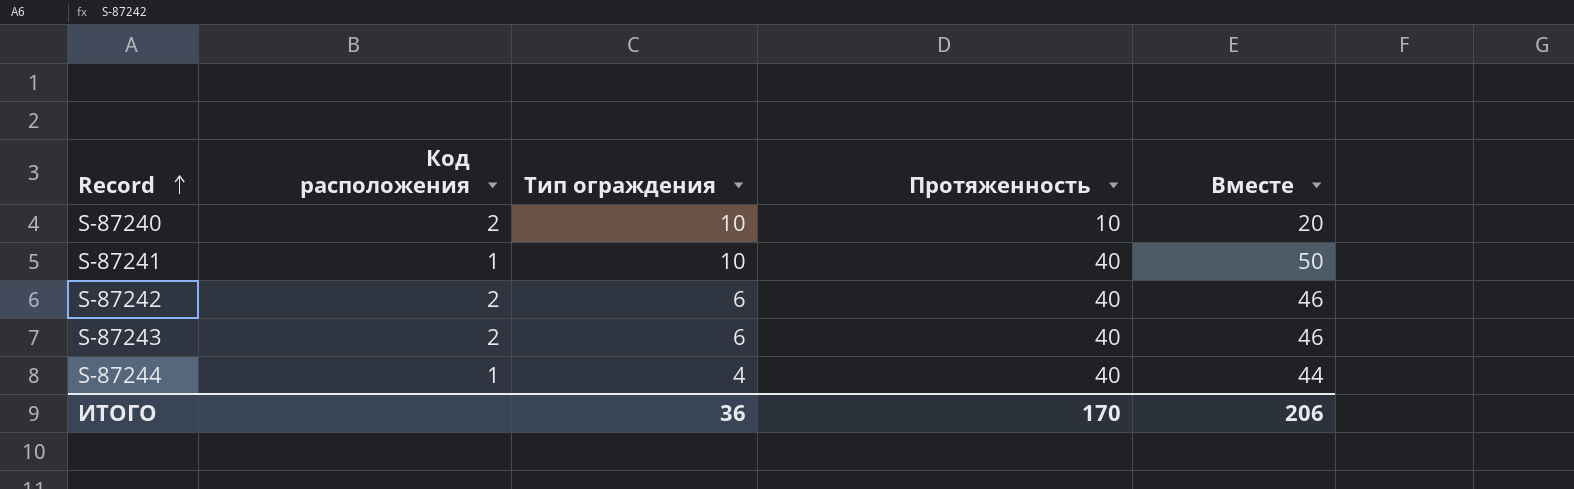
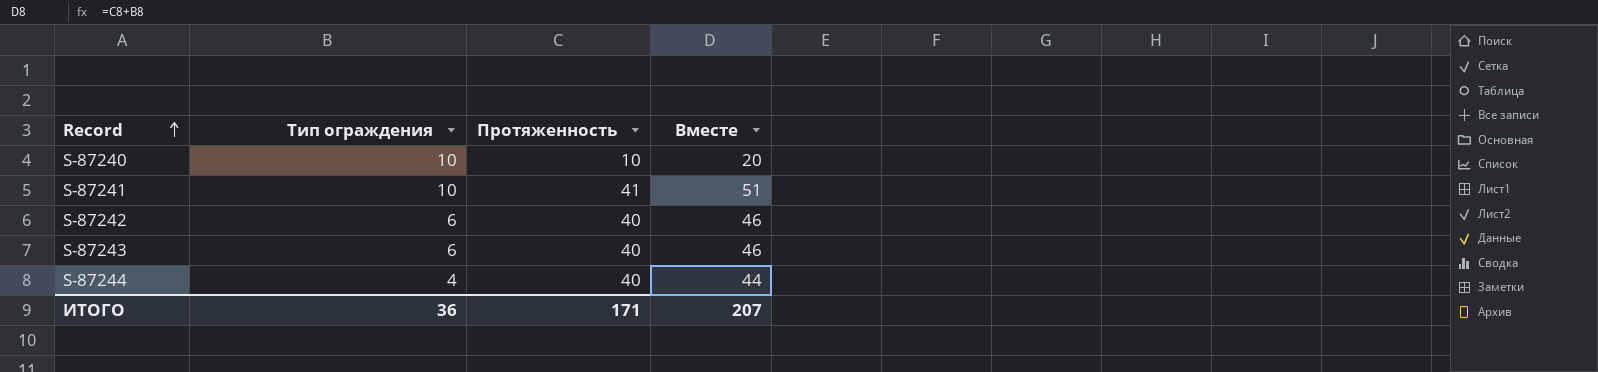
column Код расположения | position: 2 -> none
S-87241 | Протяженность: 40 -> 41
S-87241 | Вместе: 50 -> 51
ИТОГО | Протяженность: 170 -> 171
ИТОГО | Вместе: 206 -> 207

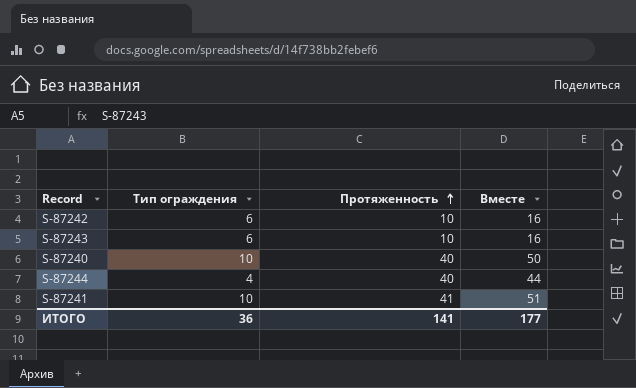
row order: Record ascending -> Протяженность ascending
S-87242 | Протяженность: 40 -> 10
S-87242 | Вместе: 46 -> 16
S-87243 | Протяженность: 40 -> 10
S-87243 | Вместе: 46 -> 16
S-87240 | Протяженность: 10 -> 40
S-87240 | Вместе: 20 -> 50
ИТОГО | Протяженность: 171 -> 141
ИТОГО | Вместе: 207 -> 177

